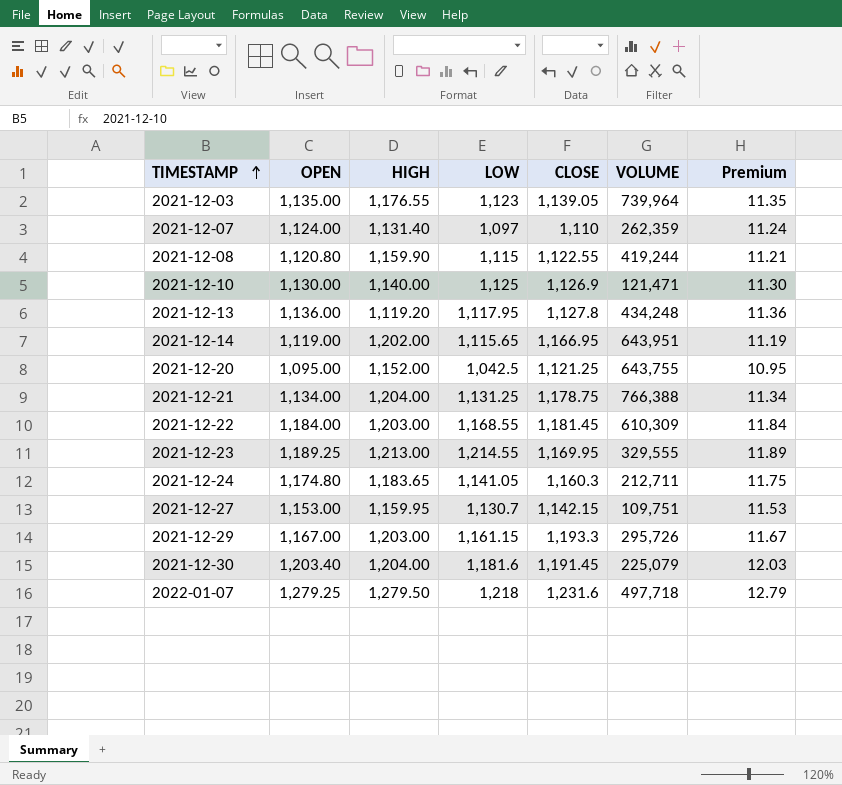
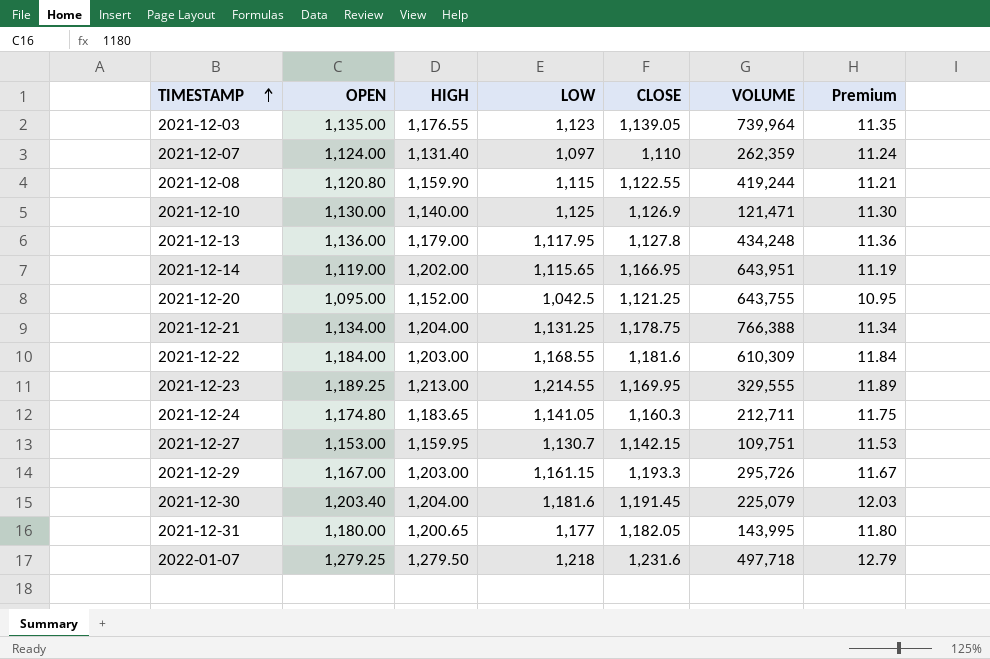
2021-12-13 | HIGH: 1,119.20 -> 1,179.00
2021-12-22 | CLOSE: 1,181.45 -> 1,181.6
row 2021-12-31: none -> 1,180.00 | 1,200.65 | 1,177 | 1,182.05 | 143,995 | 11.80

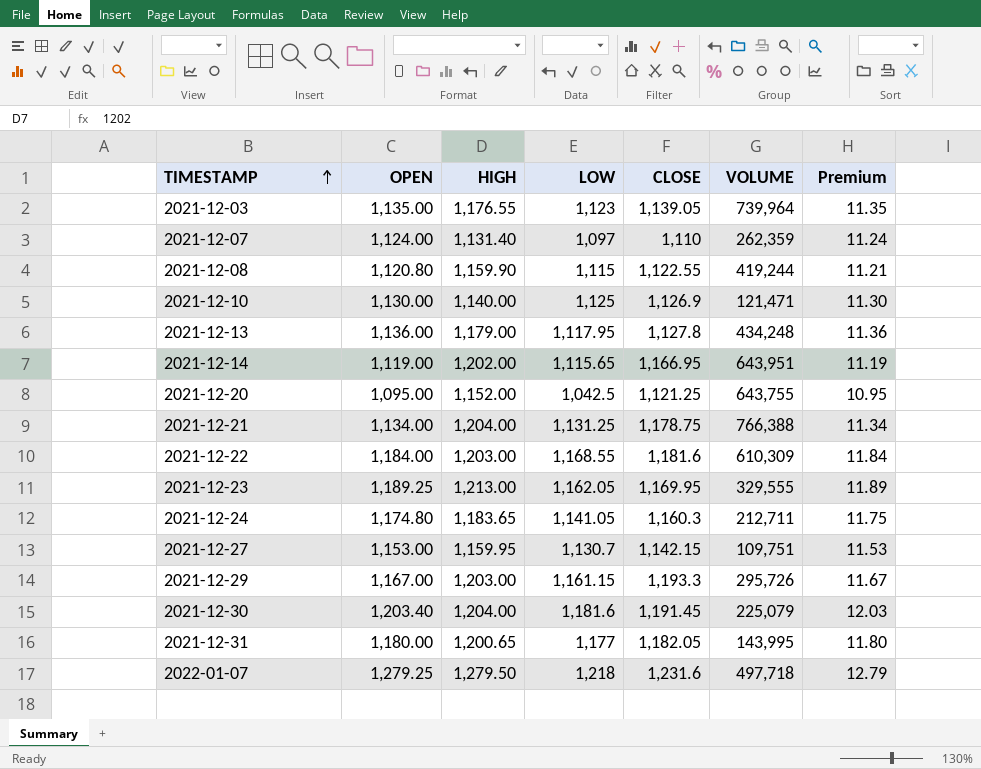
2021-12-23 | LOW: 1,214.55 -> 1,162.05

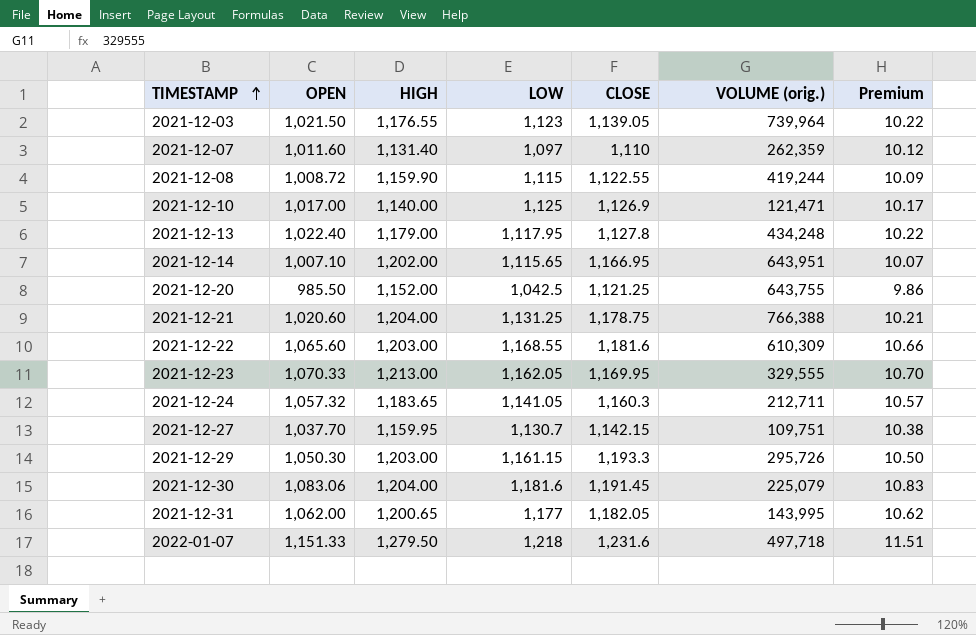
column name: VOLUME -> VOLUME (orig.)
2021-12-03 | OPEN: 1,135.00 -> 1,021.50
2021-12-03 | Premium: 11.35 -> 10.22
2021-12-07 | OPEN: 1,124.00 -> 1,011.60
2021-12-07 | Premium: 11.24 -> 10.12
2021-12-08 | OPEN: 1,120.80 -> 1,008.72
2021-12-08 | Premium: 11.21 -> 10.09
2021-12-10 | OPEN: 1,130.00 -> 1,017.00
2021-12-10 | Premium: 11.30 -> 10.17
2021-12-13 | OPEN: 1,136.00 -> 1,022.40
2021-12-13 | Premium: 11.36 -> 10.22
2021-12-14 | OPEN: 1,119.00 -> 1,007.10
2021-12-14 | Premium: 11.19 -> 10.07
2021-12-20 | OPEN: 1,095.00 -> 985.50
2021-12-20 | Premium: 10.95 -> 9.86
2021-12-21 | OPEN: 1,134.00 -> 1,020.60
2021-12-21 | Premium: 11.34 -> 10.21
2021-12-22 | OPEN: 1,184.00 -> 1,065.60
2021-12-22 | Premium: 11.84 -> 10.66
2021-12-23 | OPEN: 1,189.25 -> 1,070.33
2021-12-23 | Premium: 11.89 -> 10.70
2021-12-24 | OPEN: 1,174.80 -> 1,057.32
2021-12-24 | Premium: 11.75 -> 10.57
2021-12-27 | OPEN: 1,153.00 -> 1,037.70
2021-12-27 | Premium: 11.53 -> 10.38
2021-12-29 | OPEN: 1,167.00 -> 1,050.30
2021-12-29 | Premium: 11.67 -> 10.50
2021-12-30 | OPEN: 1,203.40 -> 1,083.06
2021-12-30 | Premium: 12.03 -> 10.83
2021-12-31 | OPEN: 1,180.00 -> 1,062.00
2021-12-31 | Premium: 11.80 -> 10.62
2022-01-07 | OPEN: 1,279.25 -> 1,151.33
2022-01-07 | Premium: 12.79 -> 11.51

